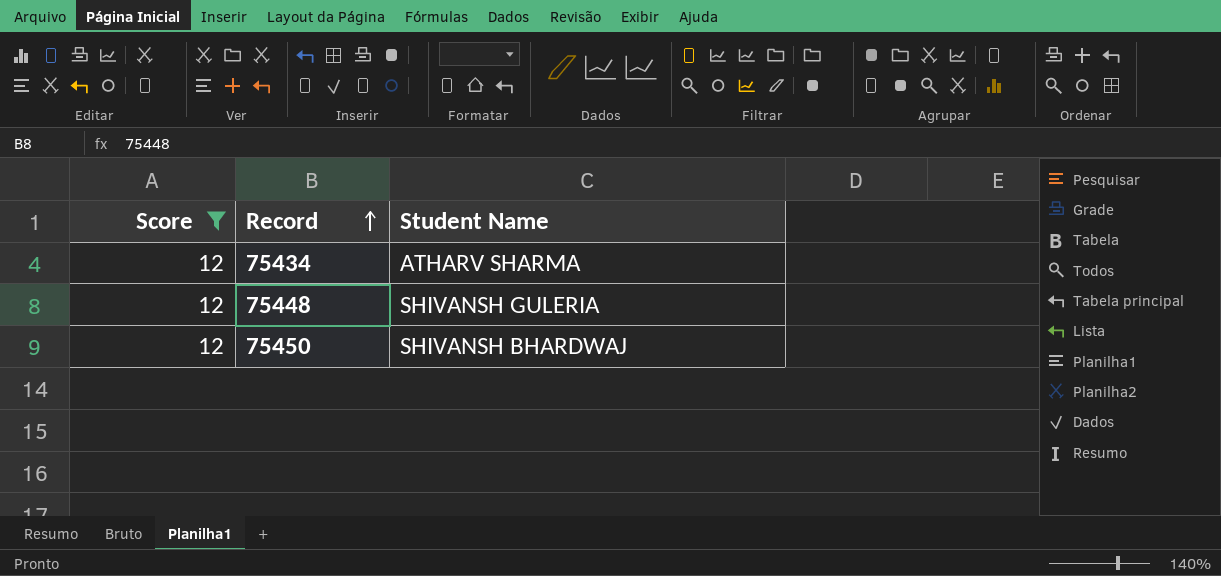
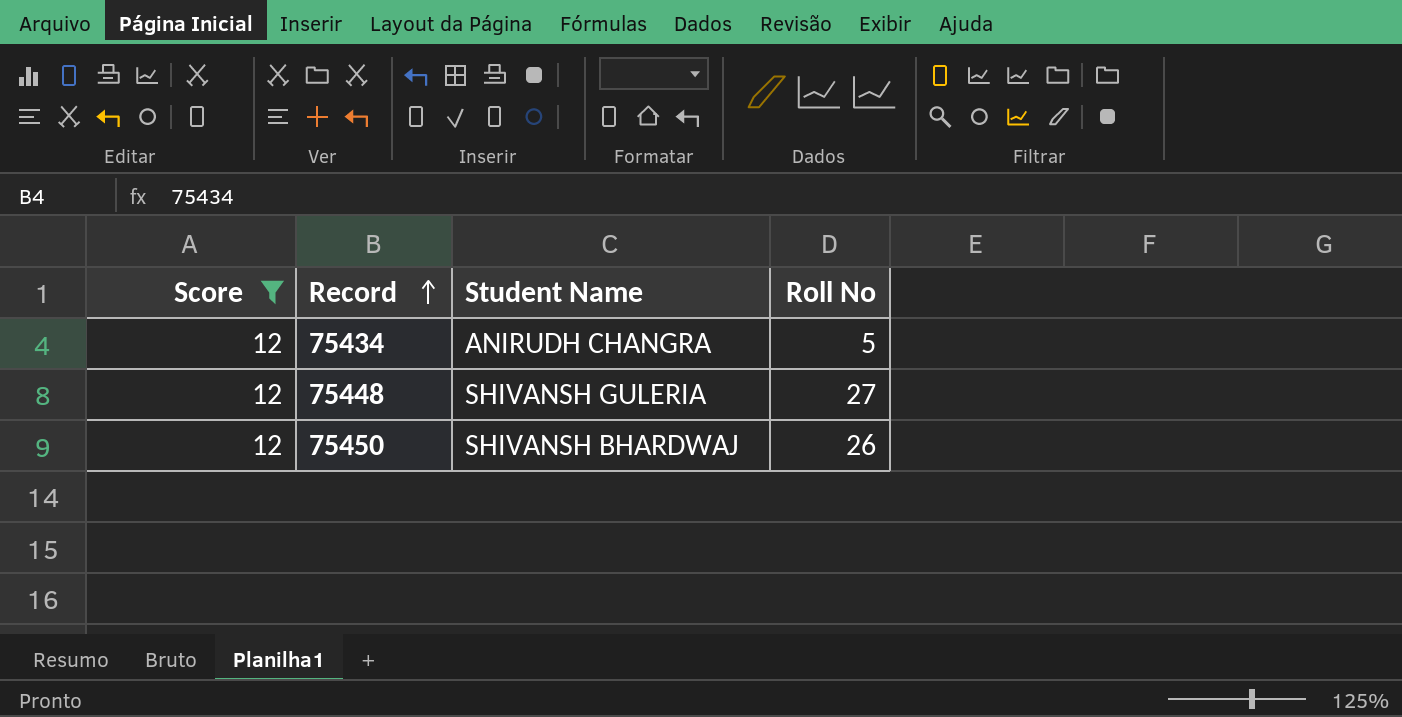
column Roll No | position: none -> 4
75434 | Student Name: ATHARV SHARMA -> ANIRUDH CHANGRA

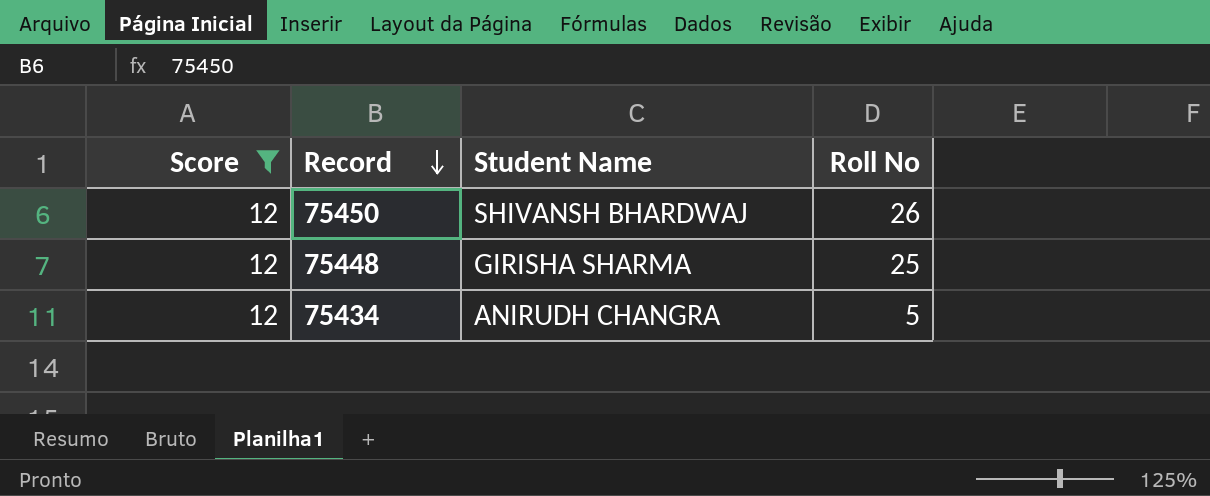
row order: Record ascending -> Record descending
75448 | Student Name: SHIVANSH GULERIA -> GIRISHA SHARMA
75448 | Roll No: 27 -> 25

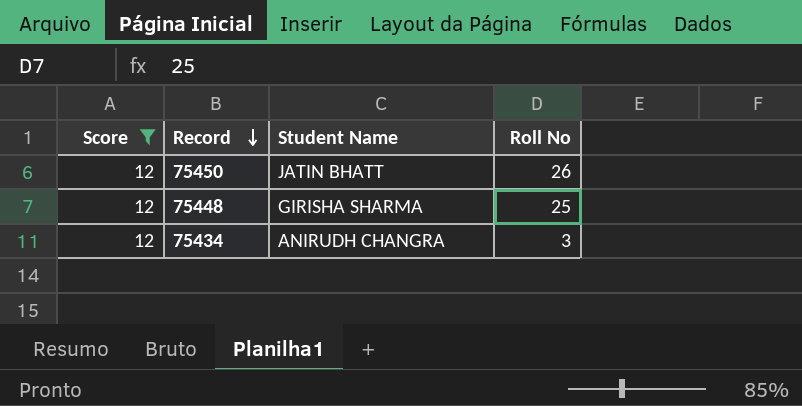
75450 | Student Name: SHIVANSH BHARDWAJ -> JATIN BHATT
75434 | Roll No: 5 -> 3

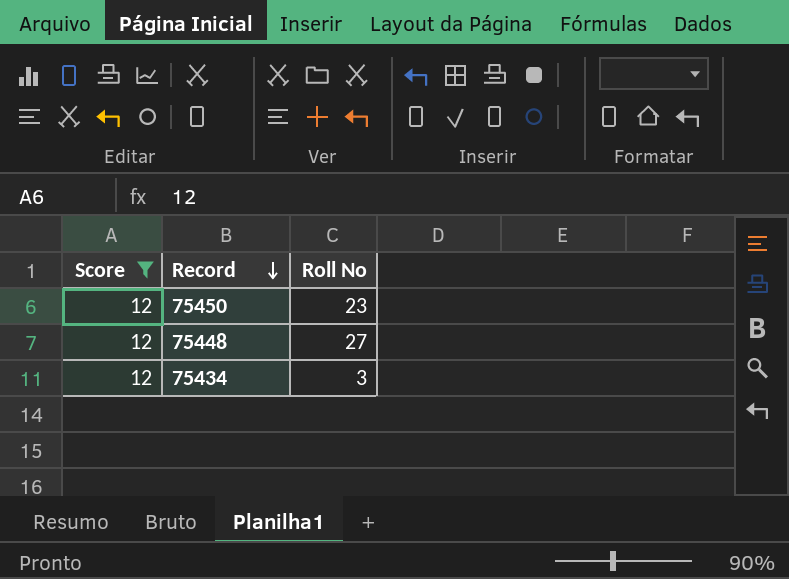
column Student Name | position: 3 -> none
75450 | Roll No: 26 -> 23
75448 | Roll No: 25 -> 27

